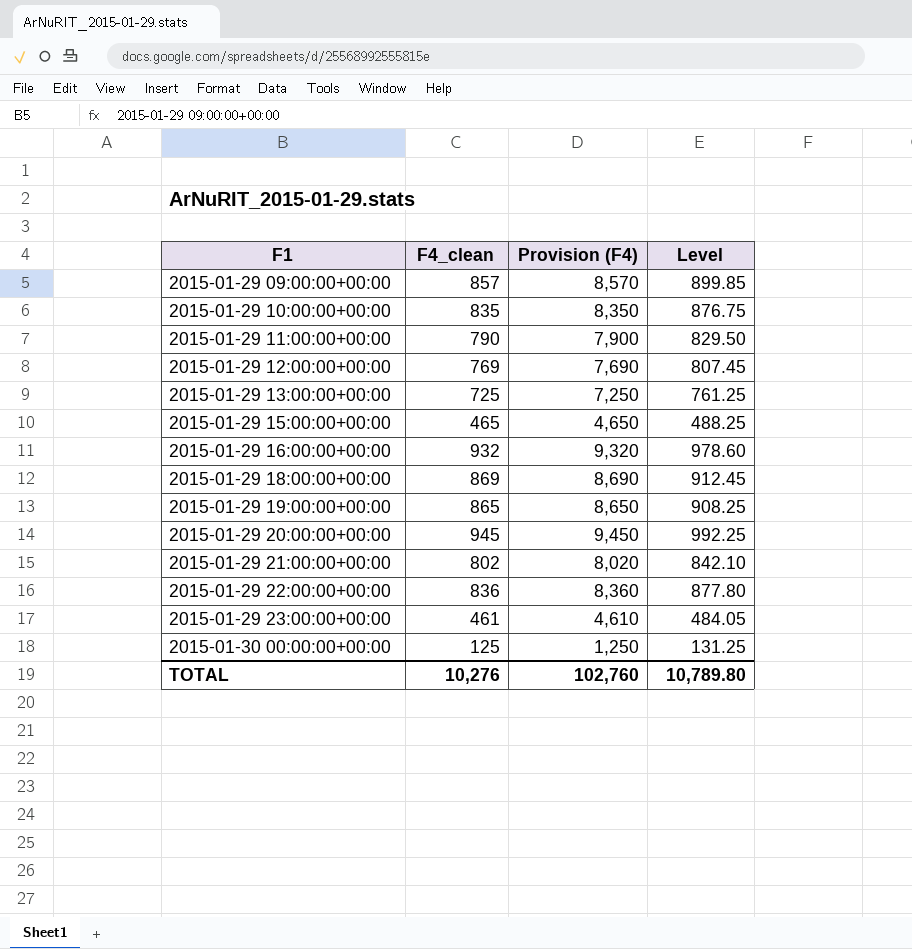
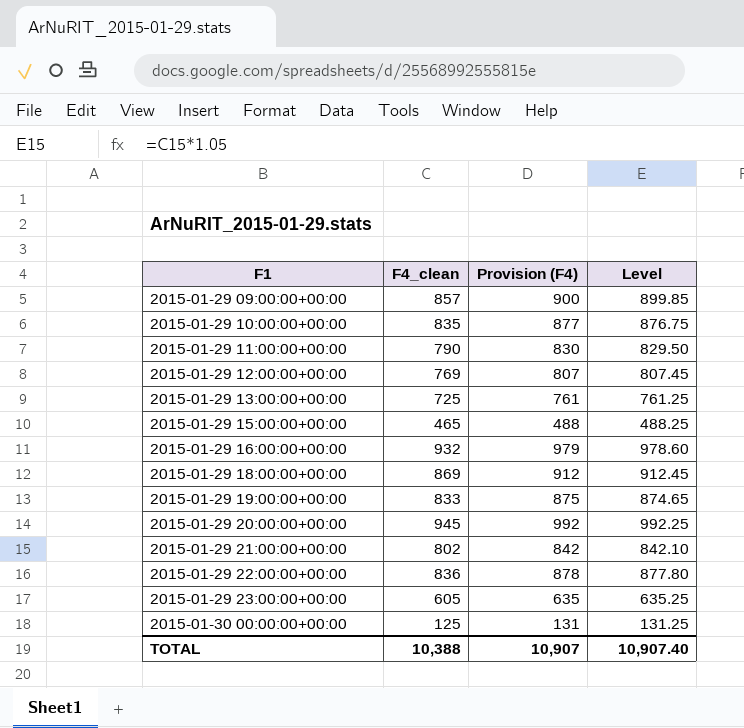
column Provision (F4) | formula: [F4_clean] * 10 -> [F4_clean] * 1.05
2015-01-29 19:00:00+00:00 | F4_clean: 865 -> 833
2015-01-29 19:00:00+00:00 | Level: 908.25 -> 874.65
2015-01-29 23:00:00+00:00 | F4_clean: 461 -> 605
2015-01-29 23:00:00+00:00 | Level: 484.05 -> 635.25
TOTAL | F4_clean: 10,276 -> 10,388
TOTAL | Provision (F4): 102,760 -> 10,907
TOTAL | Level: 10,789.80 -> 10,907.40

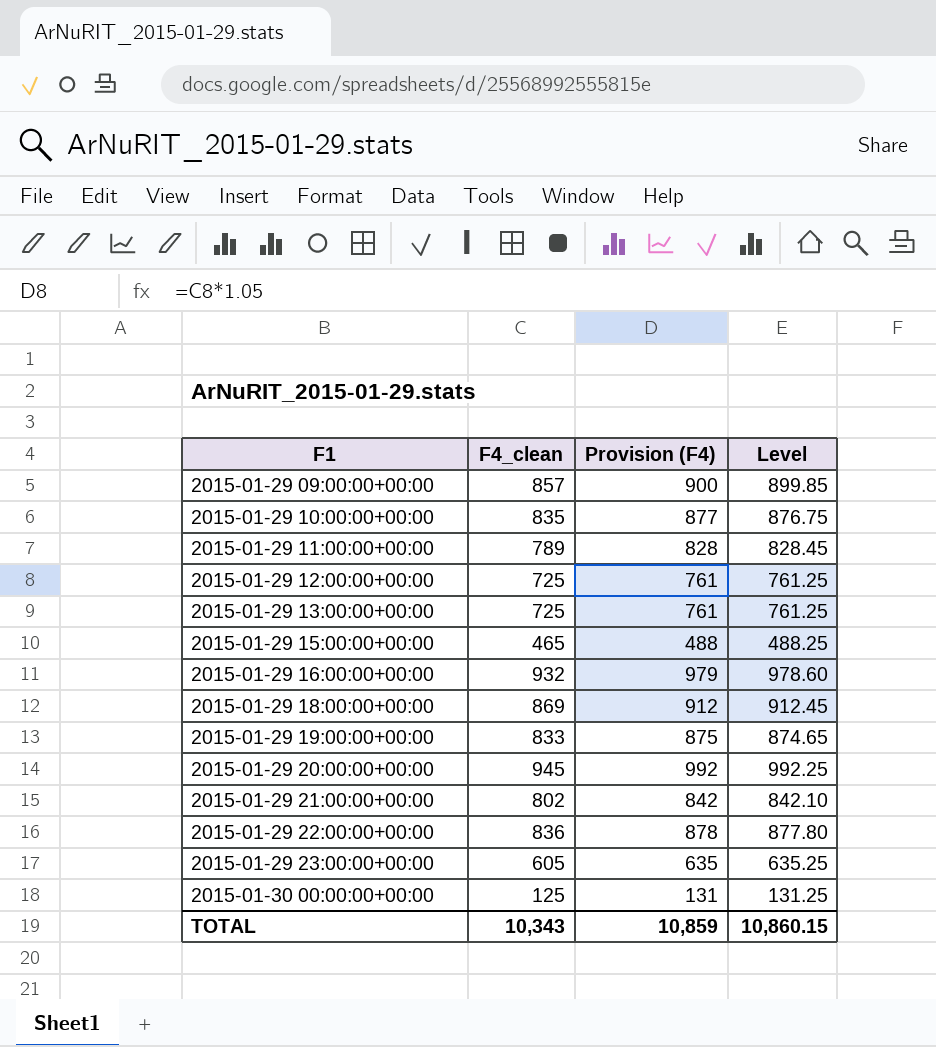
2015-01-29 11:00:00+00:00 | F4_clean: 790 -> 789
2015-01-29 11:00:00+00:00 | Provision (F4): 830 -> 828
2015-01-29 11:00:00+00:00 | Level: 829.50 -> 828.45
2015-01-29 12:00:00+00:00 | F4_clean: 769 -> 725
2015-01-29 12:00:00+00:00 | Provision (F4): 807 -> 761
2015-01-29 12:00:00+00:00 | Level: 807.45 -> 761.25
TOTAL | F4_clean: 10,388 -> 10,343
TOTAL | Provision (F4): 10,907 -> 10,859
TOTAL | Level: 10,907.40 -> 10,860.15

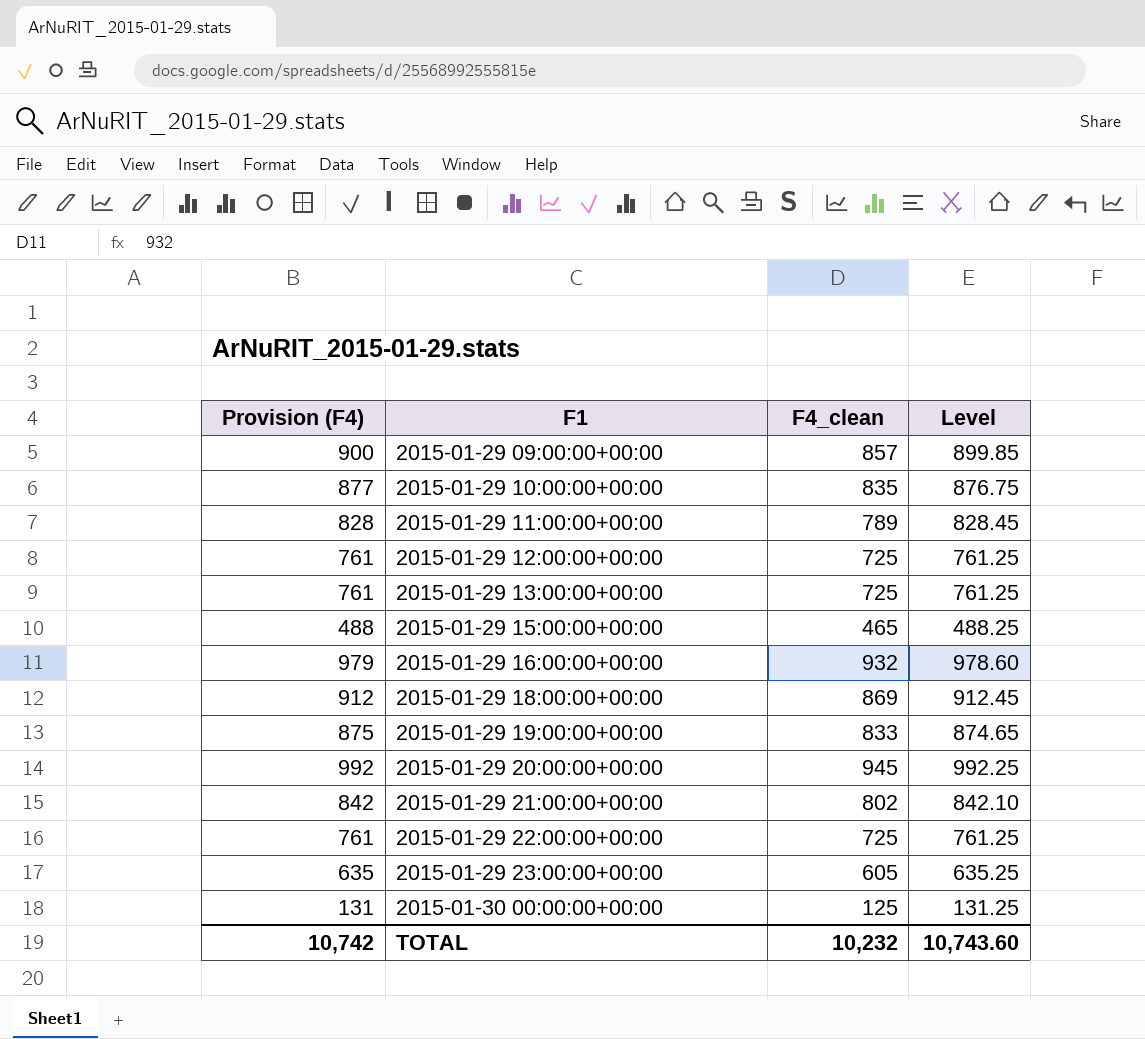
column Provision (F4) | position: 3 -> 1
2015-01-29 22:00:00+00:00 | Provision (F4): 878 -> 761
2015-01-29 22:00:00+00:00 | F4_clean: 836 -> 725
2015-01-29 22:00:00+00:00 | Level: 877.80 -> 761.25
TOTAL | Provision (F4): 10,859 -> 10,742
TOTAL | F4_clean: 10,343 -> 10,232
TOTAL | Level: 10,860.15 -> 10,743.60

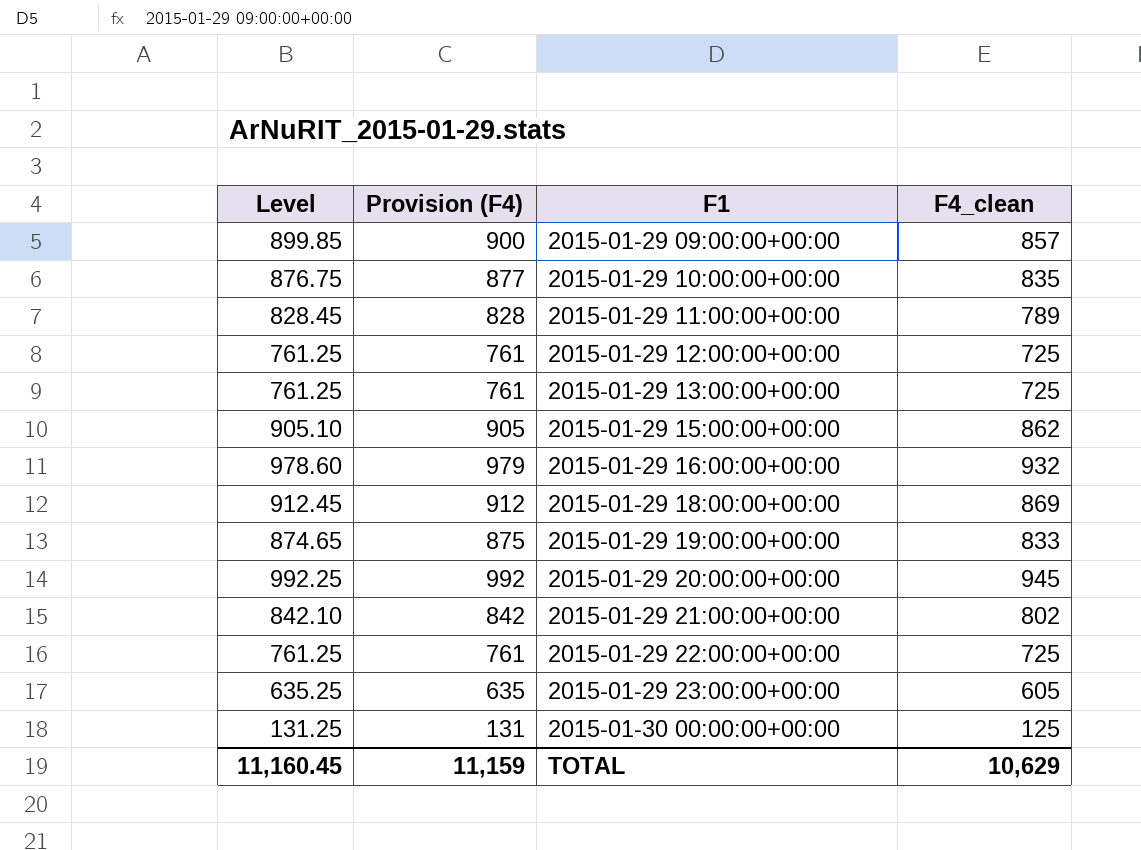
column Level | position: 4 -> 1
2015-01-29 15:00:00+00:00 | Level: 488.25 -> 905.10
2015-01-29 15:00:00+00:00 | Provision (F4): 488 -> 905
2015-01-29 15:00:00+00:00 | F4_clean: 465 -> 862
TOTAL | Level: 10,743.60 -> 11,160.45
TOTAL | Provision (F4): 10,742 -> 11,159
TOTAL | F4_clean: 10,232 -> 10,629

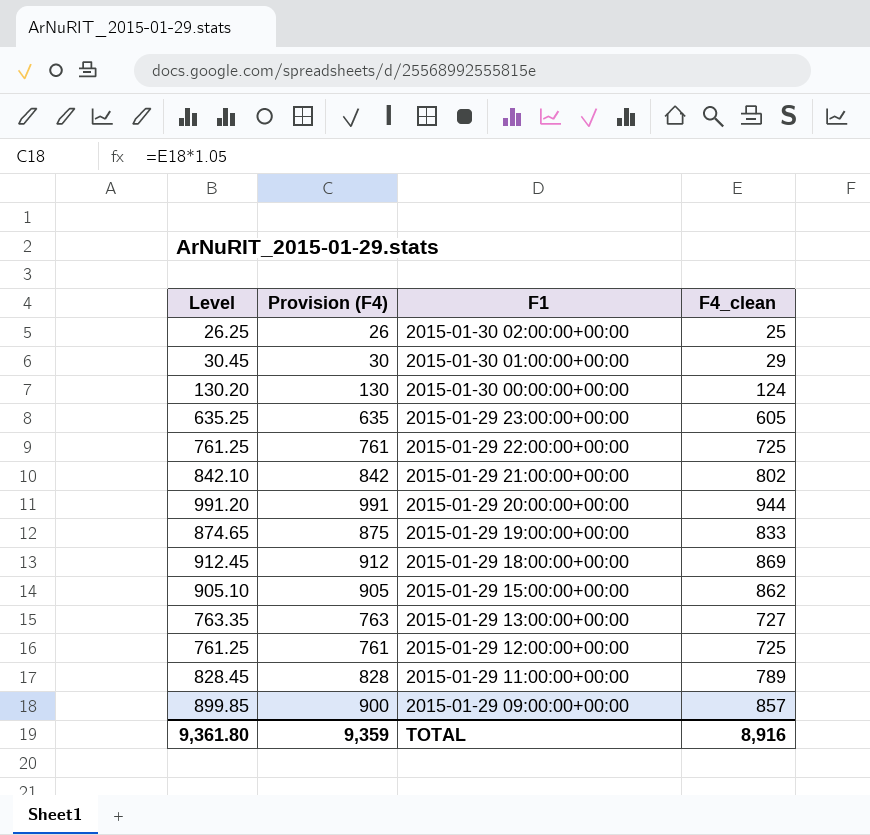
row order: F1 ascending -> F1 descending
row 2015-01-29 10:00:00+00:00: 876.75 | 877 | 835 -> none
row 2015-01-29 16:00:00+00:00: 978.60 | 979 | 932 -> none
row 2015-01-30 02:00:00+00:00: none -> 26.25 | 26 | 25
row 2015-01-30 01:00:00+00:00: none -> 30.45 | 30 | 29
2015-01-30 00:00:00+00:00 | Level: 131.25 -> 130.20
2015-01-30 00:00:00+00:00 | Provision (F4): 131 -> 130
2015-01-30 00:00:00+00:00 | F4_clean: 125 -> 124
2015-01-29 20:00:00+00:00 | Level: 992.25 -> 991.20
2015-01-29 20:00:00+00:00 | Provision (F4): 992 -> 991
2015-01-29 20:00:00+00:00 | F4_clean: 945 -> 944
2015-01-29 13:00:00+00:00 | Level: 761.25 -> 763.35
2015-01-29 13:00:00+00:00 | Provision (F4): 761 -> 763
2015-01-29 13:00:00+00:00 | F4_clean: 725 -> 727
TOTAL | Level: 11,160.45 -> 9,361.80
TOTAL | Provision (F4): 11,159 -> 9,359
TOTAL | F4_clean: 10,629 -> 8,916

